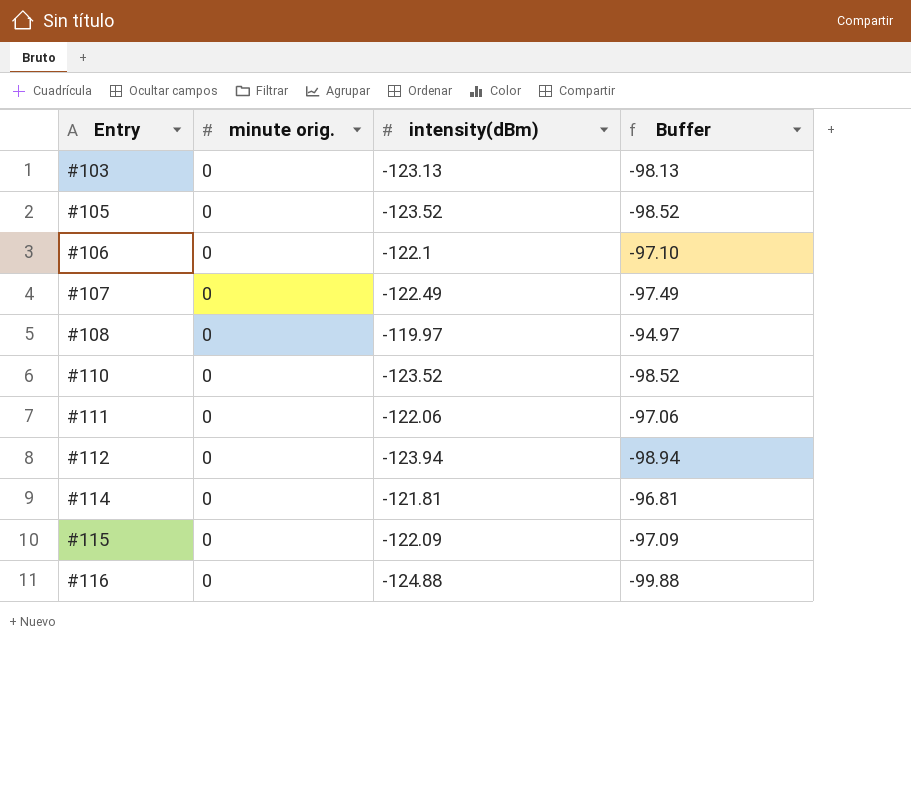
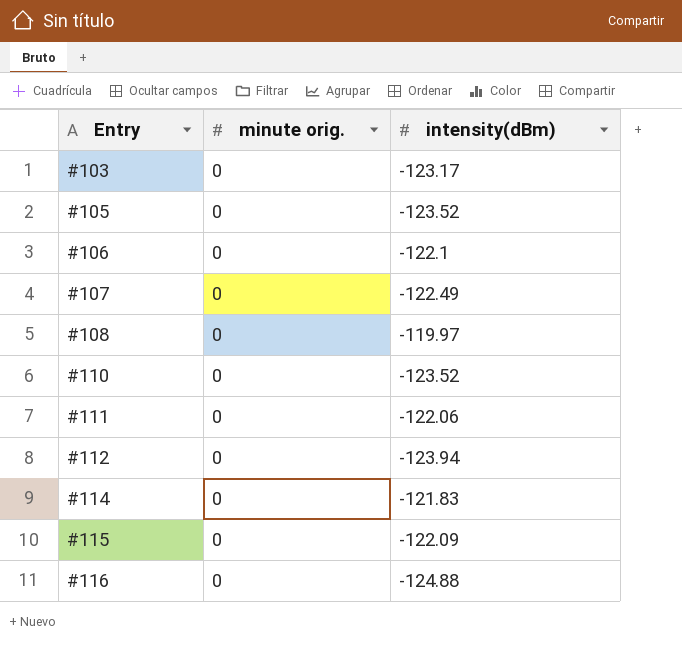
column Buffer | formula: [intensity(dBm)] + 25 -> none
#103 | intensity(dBm): -123.13 -> -123.17
#114 | intensity(dBm): -121.81 -> -121.83

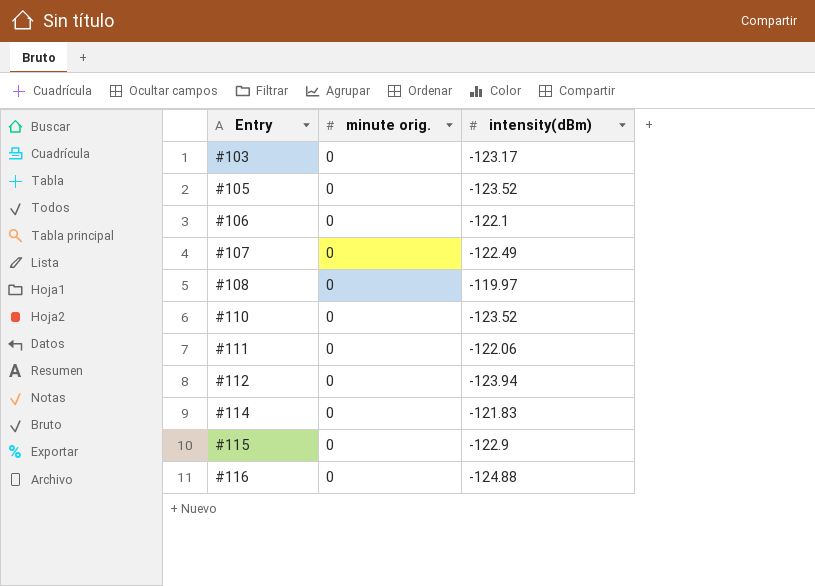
#115 | intensity(dBm): -122.09 -> -122.9

